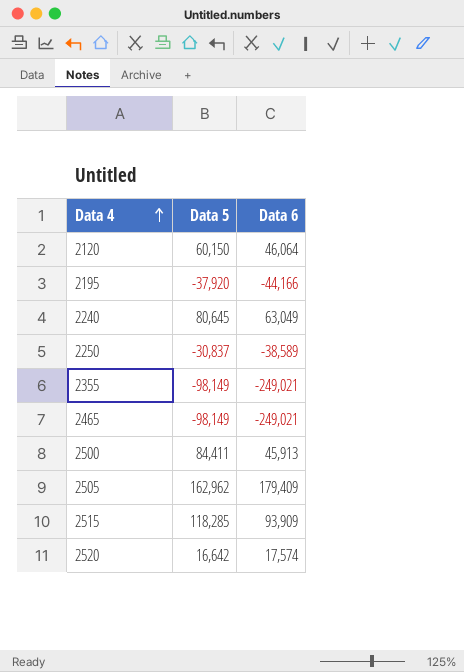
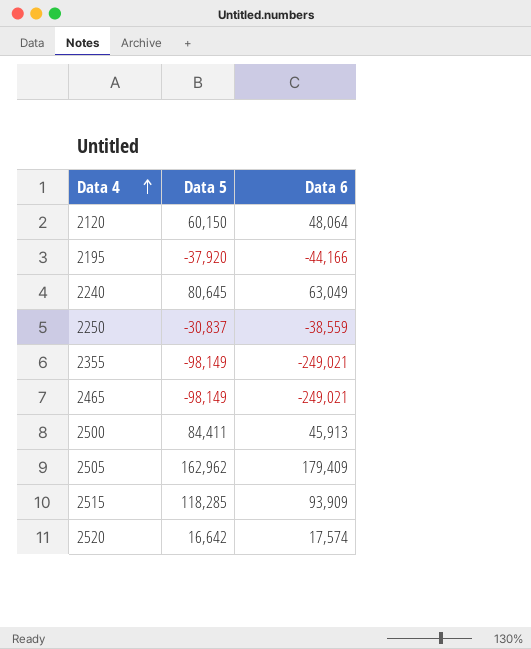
2120 | Data 6: 46,064 -> 48,064
2250 | Data 6: -38,589 -> -38,559

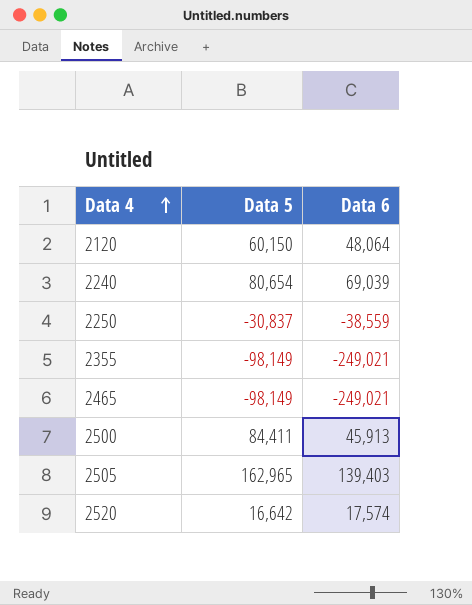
row 2195: -37,920 | -44,166 -> none
row 2515: 118,285 | 93,909 -> none
2240 | Data 5: 80,645 -> 80,654
2240 | Data 6: 63,049 -> 69,039
2505 | Data 5: 162,962 -> 162,965
2505 | Data 6: 179,409 -> 139,403

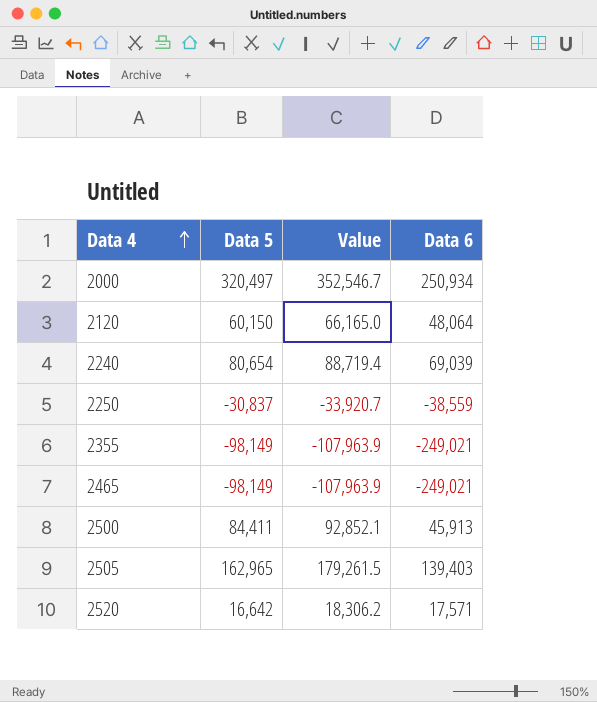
column Value | formula: none -> [Data 5] * 1.1
row 2000: none -> 320,497 | 352,546.7 | 250,934
2520 | Data 6: 17,574 -> 17,571

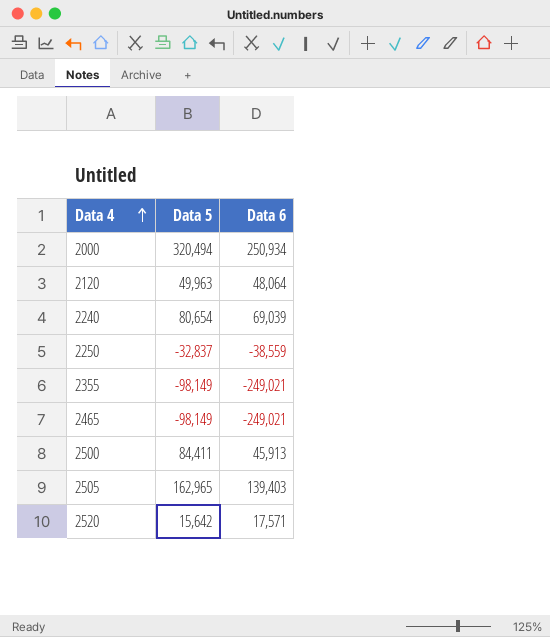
column Value | formula: [Data 5] * 1.1 -> none
2000 | Data 5: 320,497 -> 320,494
2120 | Data 5: 60,150 -> 49,963
2250 | Data 5: -30,837 -> -32,837
2520 | Data 5: 16,642 -> 15,642

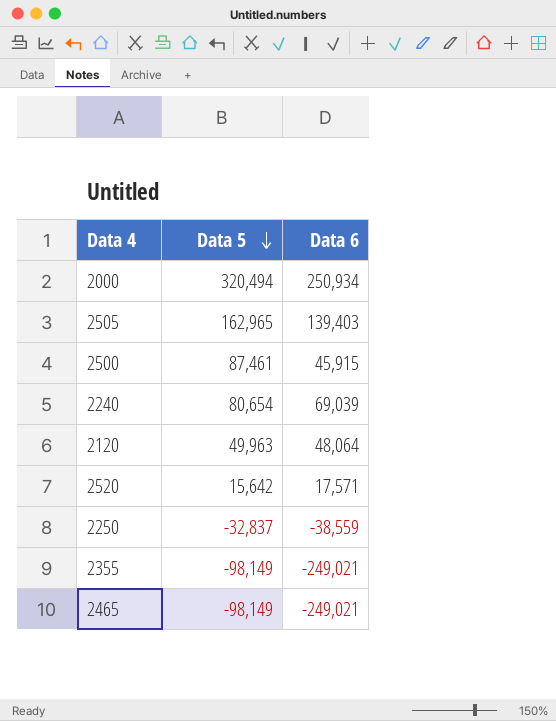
row order: Data 4 ascending -> Data 5 descending
2500 | Data 5: 84,411 -> 87,461
2500 | Data 6: 45,913 -> 45,915

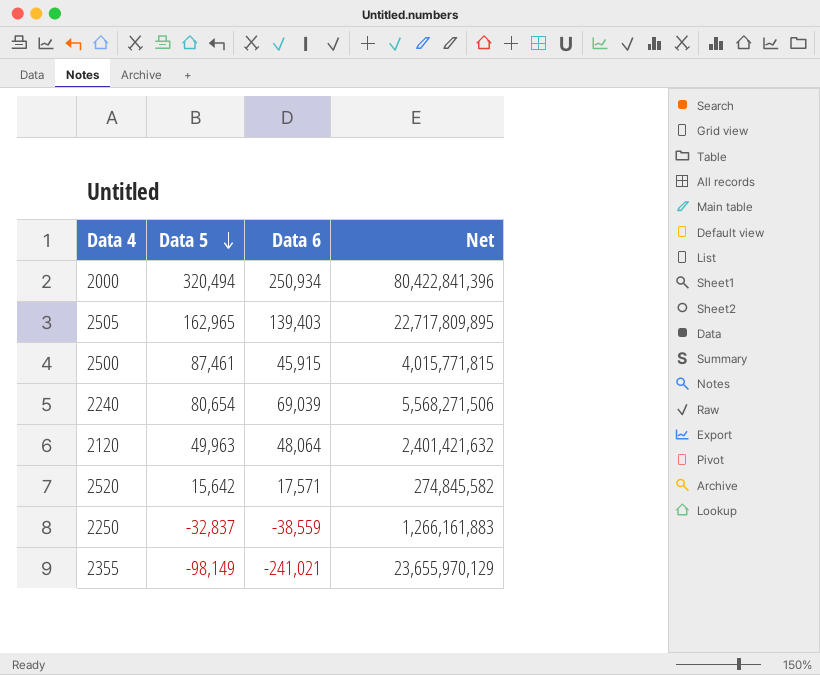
column Net | formula: none -> [Data 5] * [Data 6]
row 2465: -98,149 | -249,021 -> none
2355 | Data 6: -249,021 -> -241,021

